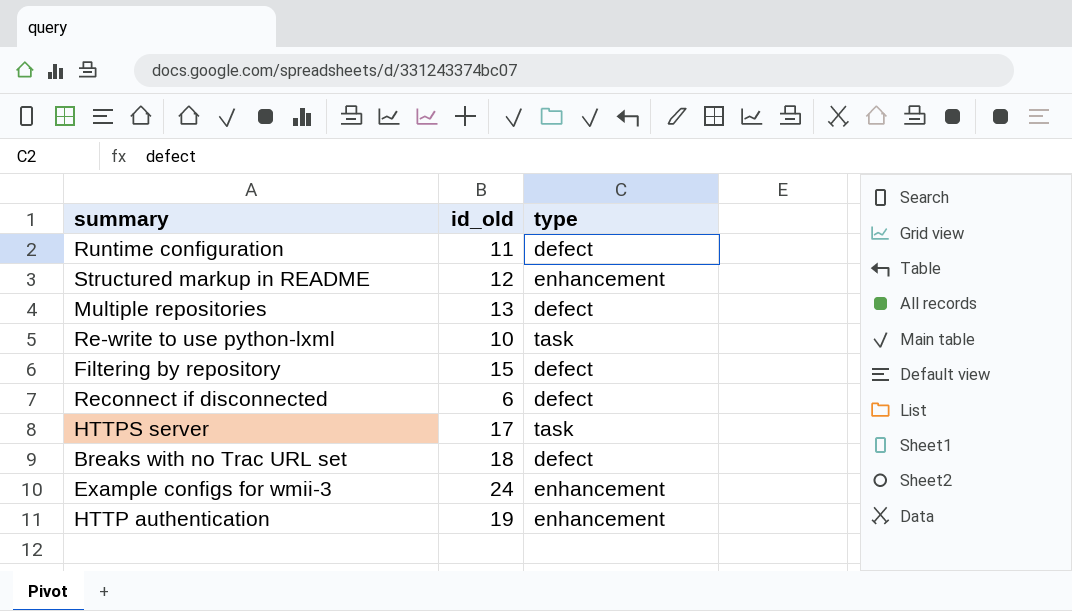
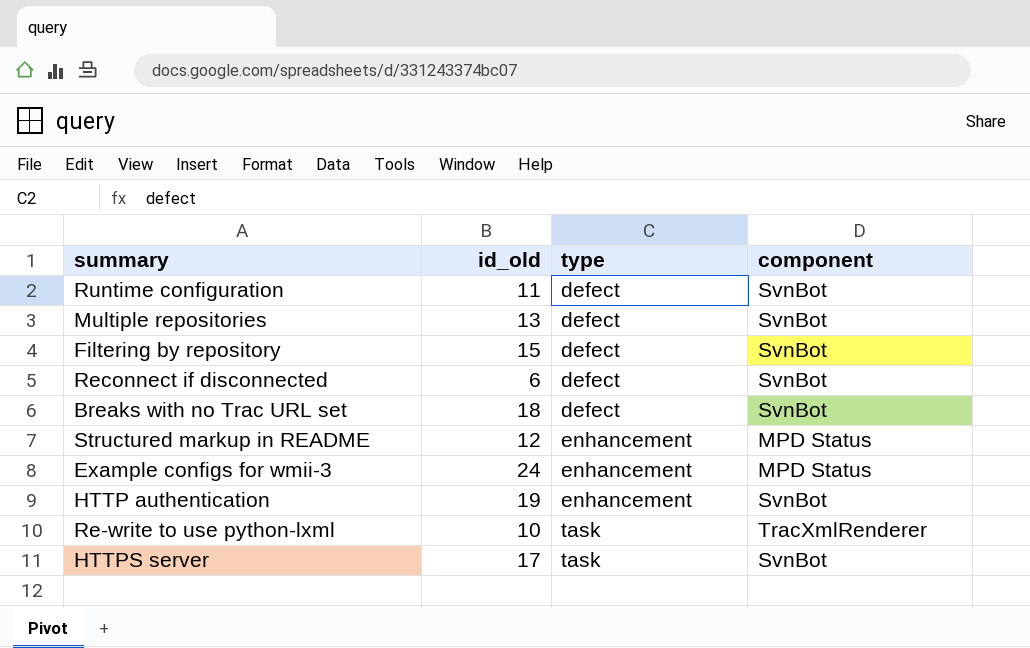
row order: none -> type ascending
column component | position: none -> 4

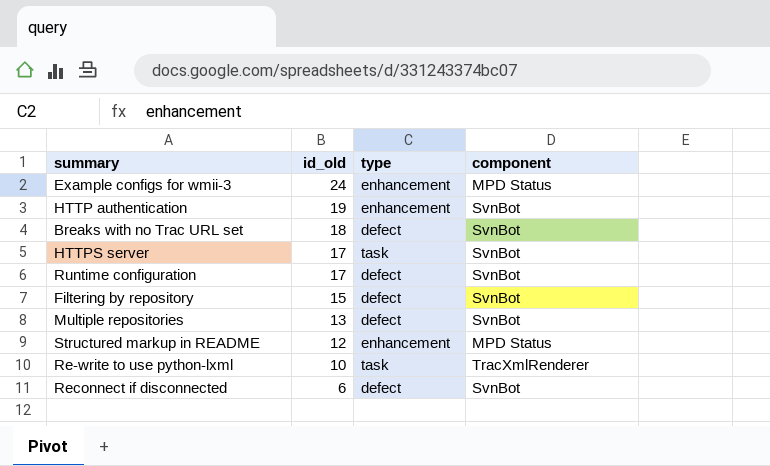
row order: type ascending -> id_old descending
Runtime configuration | id_old: 11 -> 17

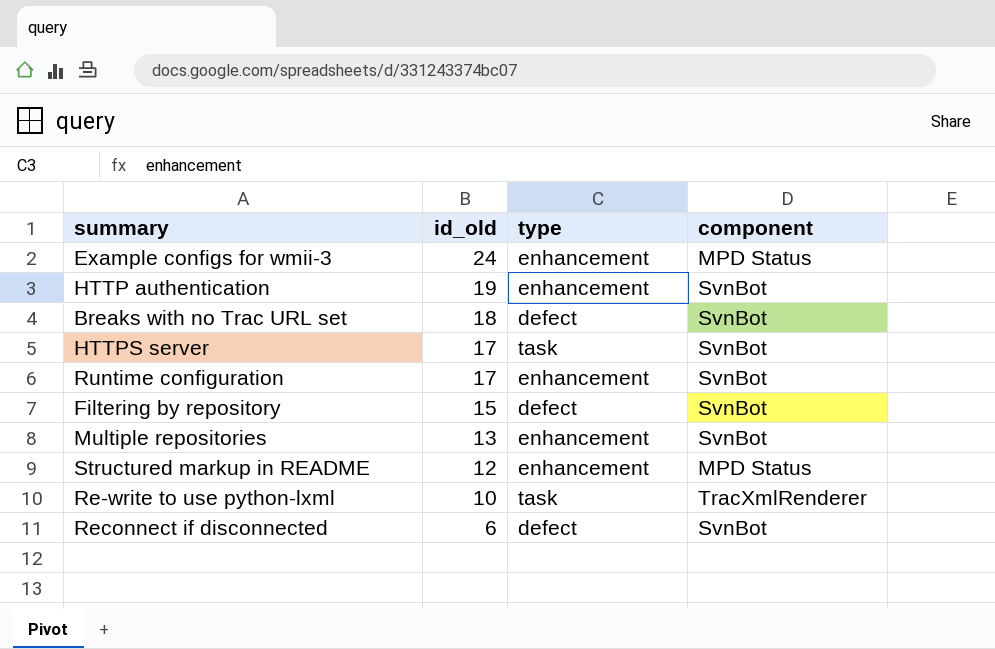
Runtime configuration | type: defect -> enhancement
Multiple repositories | type: defect -> enhancement

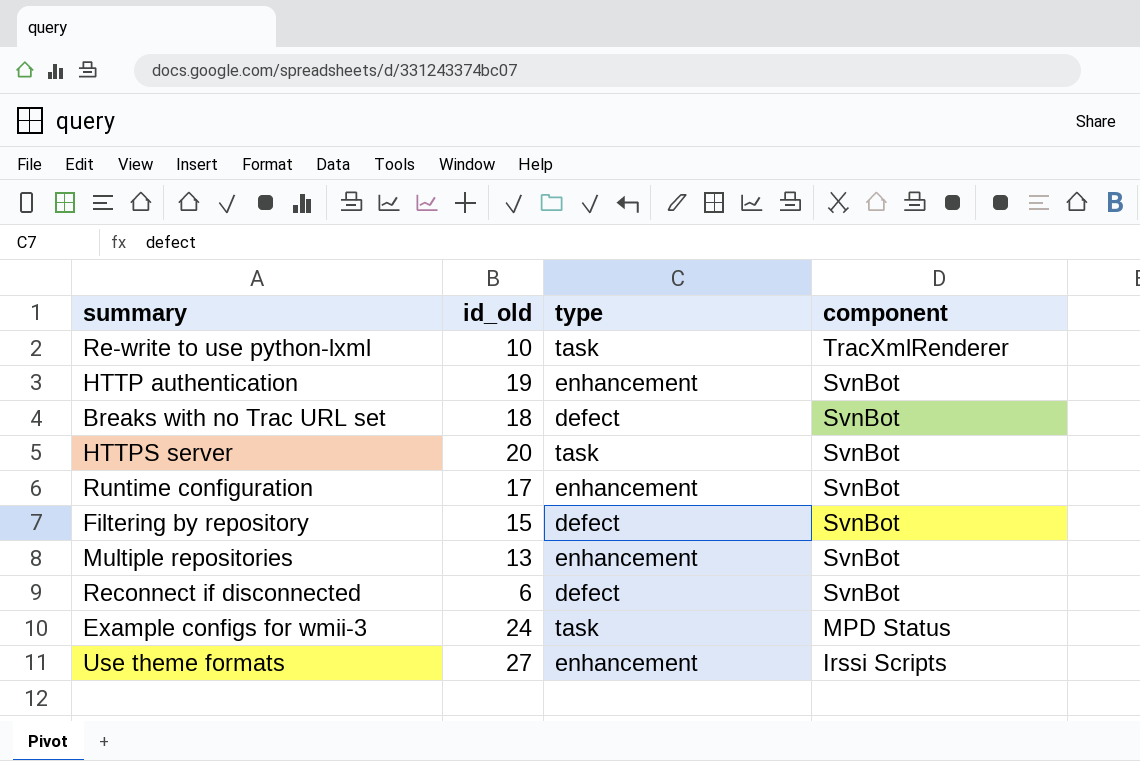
row order: id_old descending -> component descending
row Structured markup in README: 12 | enhancement | MPD Status -> none
HTTPS server | id_old: 17 -> 20
Example configs for wmii-3 | type: enhancement -> task
row Use theme formats: none -> 27 | enhancement | Irssi Scripts

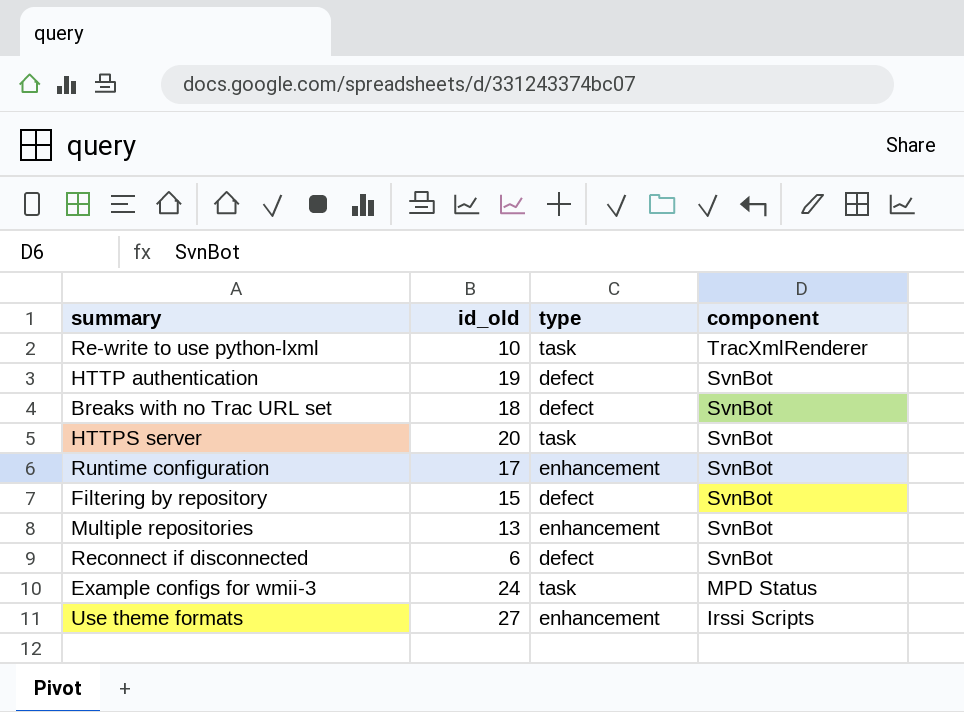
HTTP authentication | type: enhancement -> defect

